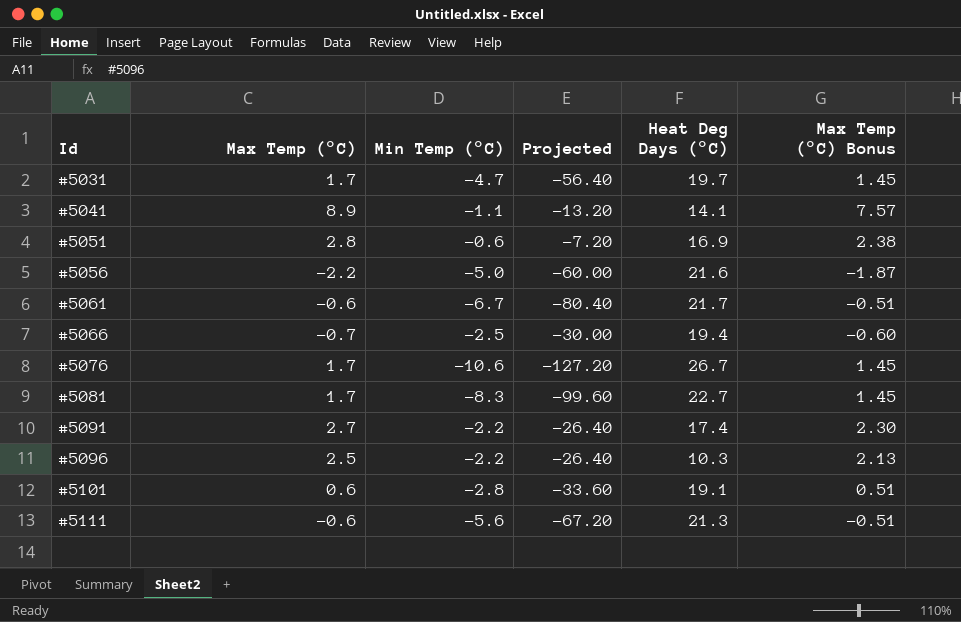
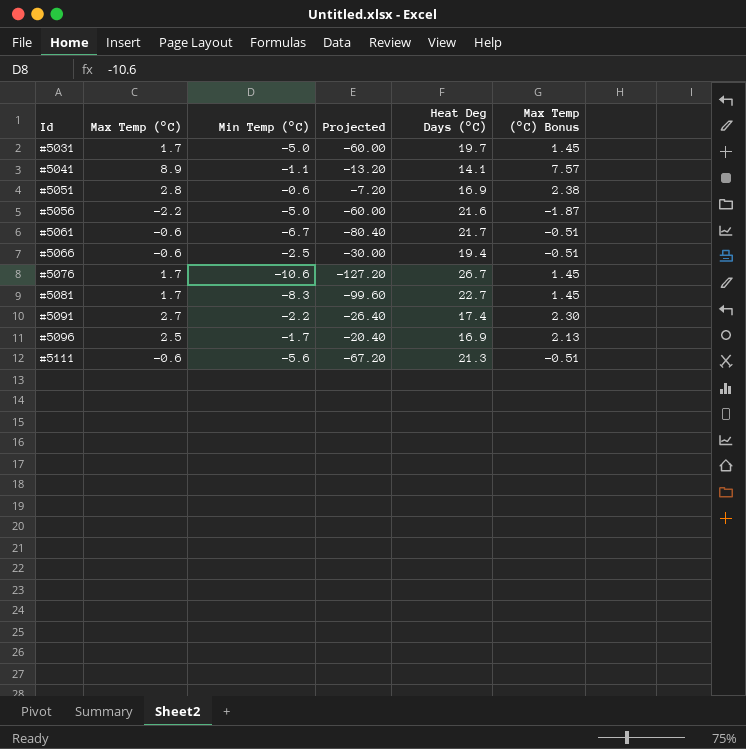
row #5101: 0.6 | -2.8 | -33.60 | 19.1 | 0.51 -> none
#5031 | Min Temp (°C): -4.7 -> -5.0
#5031 | Projected: -56.40 -> -60.00
#5066 | Max Temp (°C): -0.7 -> -0.6
#5066 | Max Temp (°C) Bonus: -0.60 -> -0.51
#5096 | Min Temp (°C): -2.2 -> -1.7
#5096 | Projected: -26.40 -> -20.40
#5096 | Heat Deg Days (°C): 10.3 -> 16.9

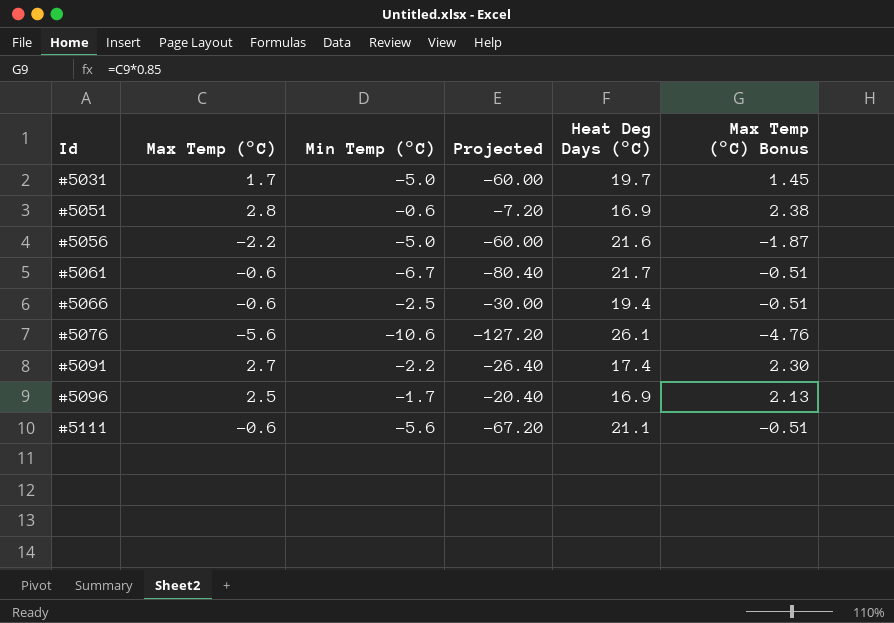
row #5041: 8.9 | -1.1 | -13.20 | 14.1 | 7.57 -> none
row #5081: 1.7 | -8.3 | -99.60 | 22.7 | 1.45 -> none
#5076 | Max Temp (°C): 1.7 -> -5.6
#5076 | Heat Deg Days (°C): 26.7 -> 26.1
#5076 | Max Temp (°C) Bonus: 1.45 -> -4.76
#5111 | Heat Deg Days (°C): 21.3 -> 21.1

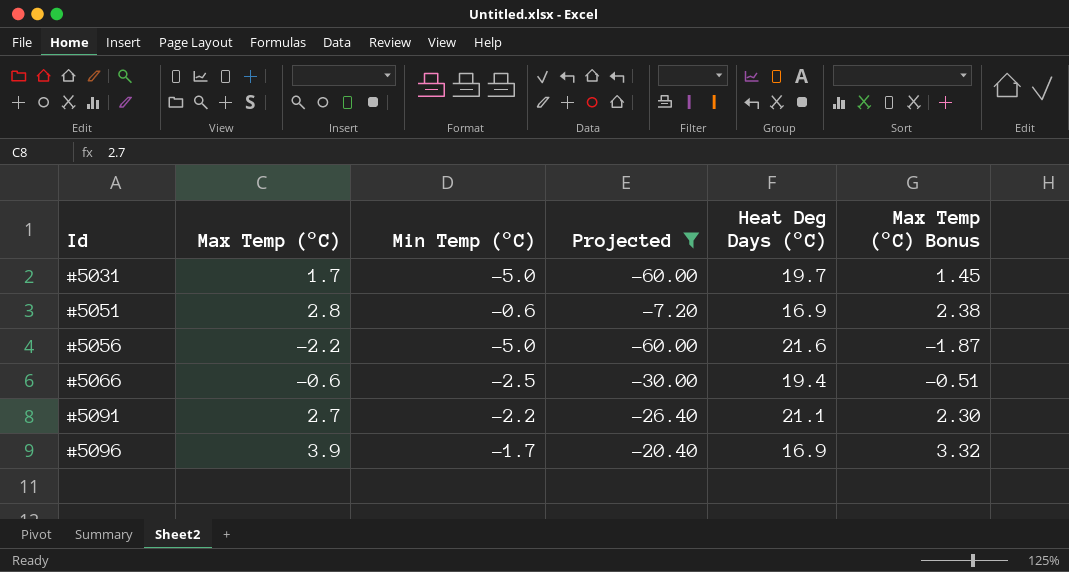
filter: none -> Projected >= -60.00
#5091 | Heat Deg Days (°C): 17.4 -> 21.1
#5096 | Max Temp (°C): 2.5 -> 3.9
#5096 | Max Temp (°C) Bonus: 2.13 -> 3.32

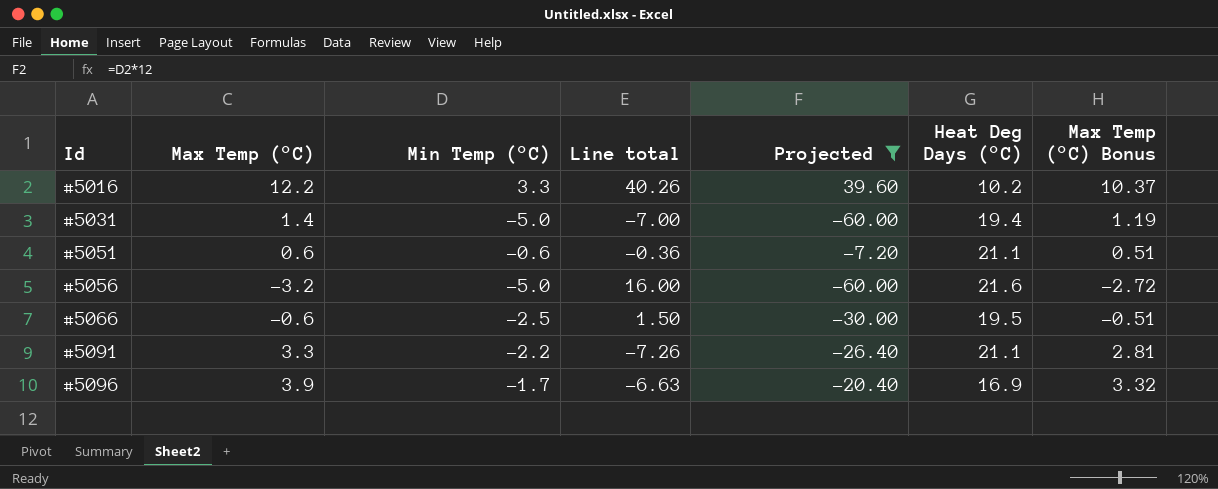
column Line total | formula: none -> [Max Temp (°C)] * [Min Temp (°C)]
row #5016: none -> 12.2 | 3.3 | 40.26 | 39.60 | 10.2 | 10.37
#5031 | Max Temp (°C): 1.7 -> 1.4
#5031 | Heat Deg Days (°C): 19.7 -> 19.4
#5031 | Max Temp (°C) Bonus: 1.45 -> 1.19
#5051 | Max Temp (°C): 2.8 -> 0.6
#5051 | Heat Deg Days (°C): 16.9 -> 21.1
#5051 | Max Temp (°C) Bonus: 2.38 -> 0.51
#5056 | Max Temp (°C): -2.2 -> -3.2
#5056 | Max Temp (°C) Bonus: -1.87 -> -2.72
#5066 | Heat Deg Days (°C): 19.4 -> 19.5
#5091 | Max Temp (°C): 2.7 -> 3.3
#5091 | Max Temp (°C) Bonus: 2.30 -> 2.81

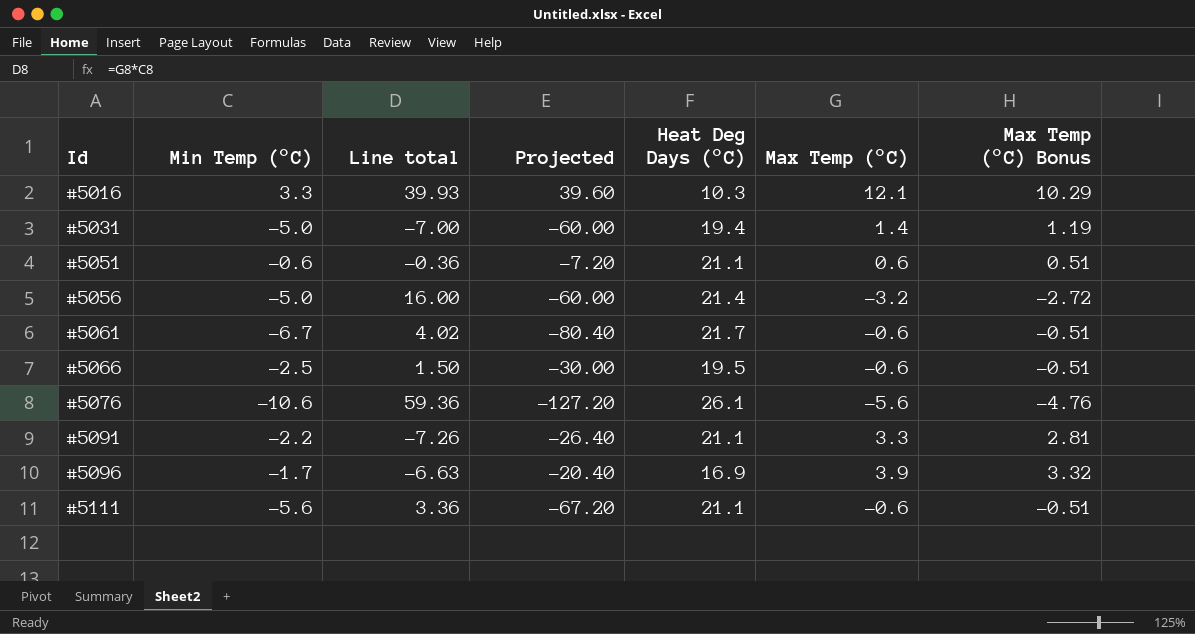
filter: Projected >= -60.00 -> none
column Max Temp (°C) | position: 2 -> 6
#5016 | Line total: 40.26 -> 39.93
#5016 | Heat Deg Days (°C): 10.2 -> 10.3
#5016 | Max Temp (°C): 12.2 -> 12.1
#5016 | Max Temp (°C) Bonus: 10.37 -> 10.29
#5056 | Heat Deg Days (°C): 21.6 -> 21.4

